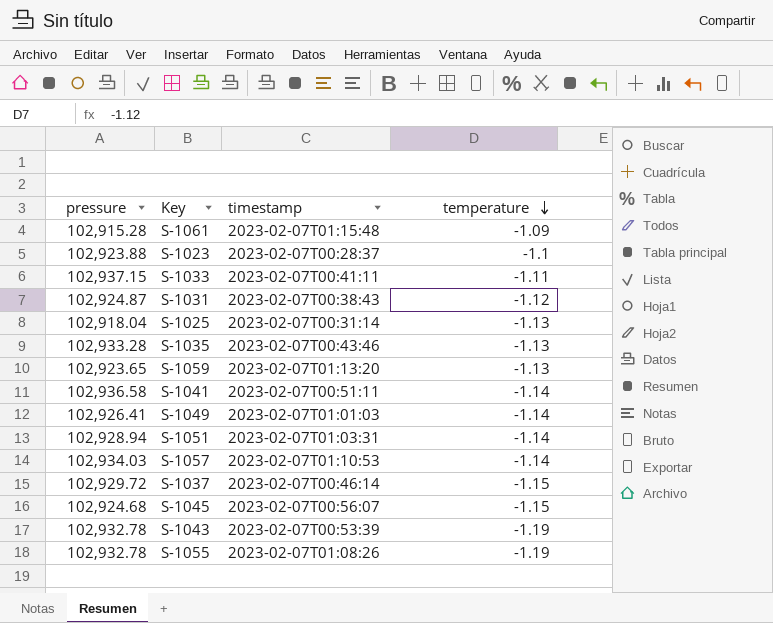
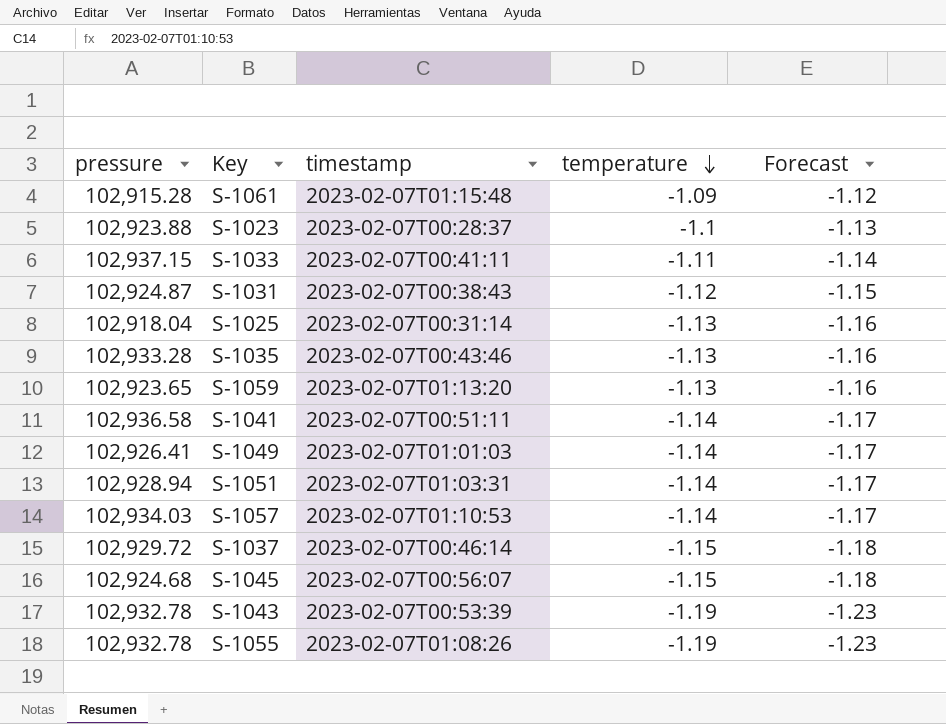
column Forecast | formula: none -> [temperature] * 1.03

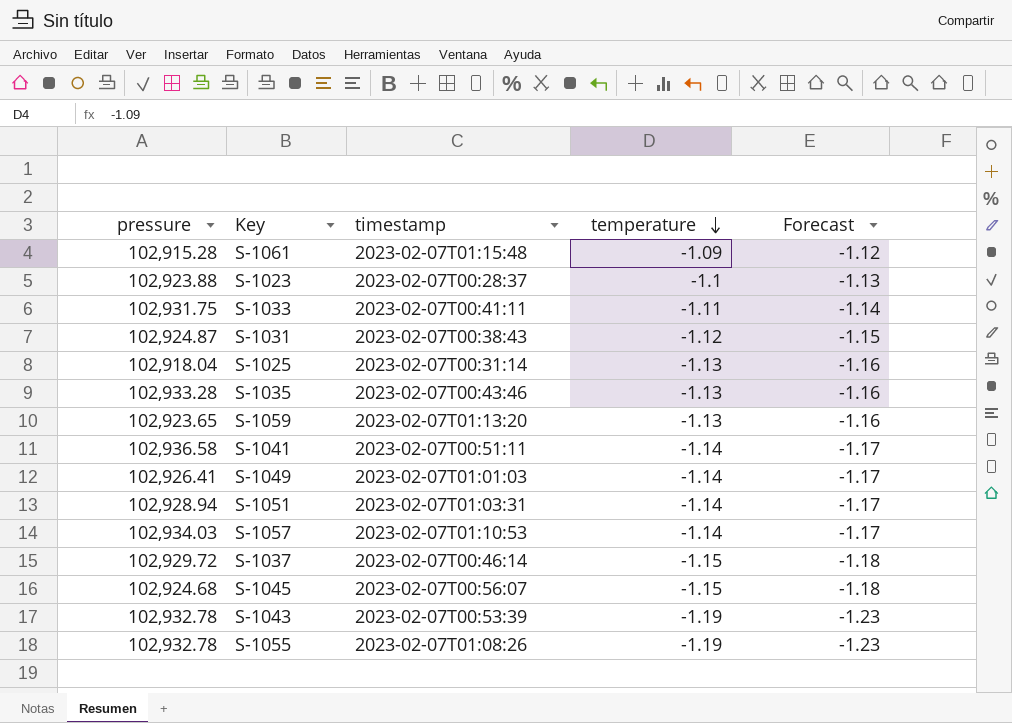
S-1033 | pressure: 102,937.15 -> 102,931.75

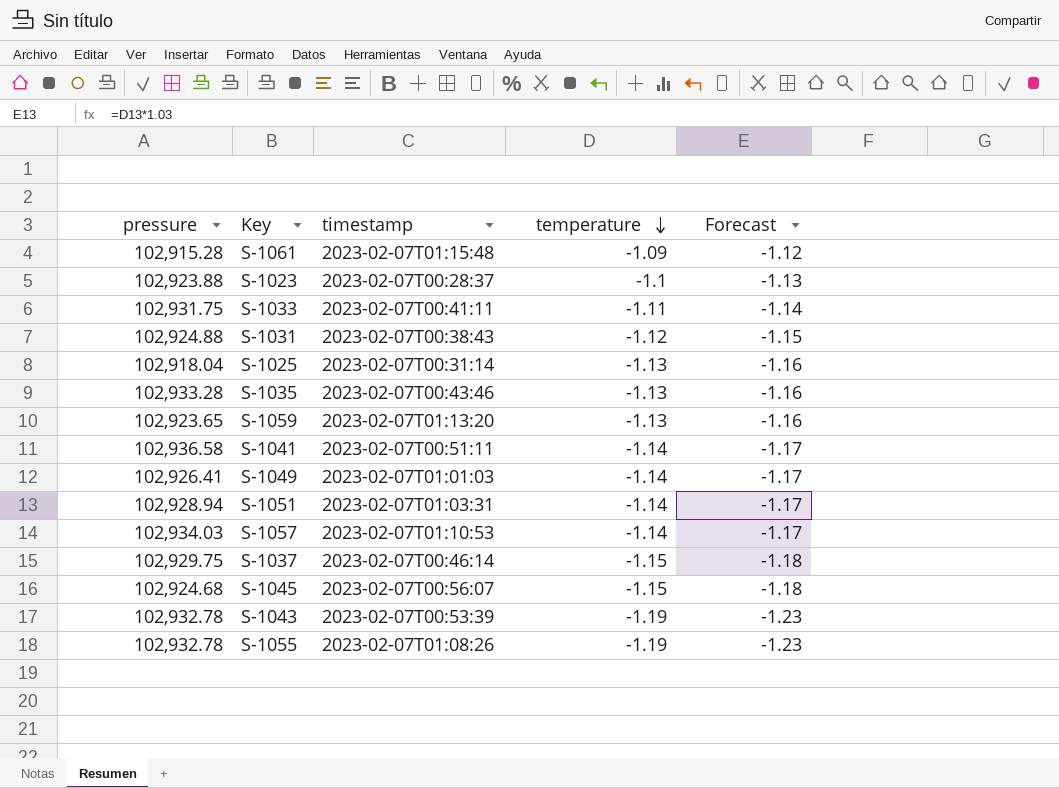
S-1031 | pressure: 102,924.87 -> 102,924.88
S-1037 | pressure: 102,929.72 -> 102,929.75

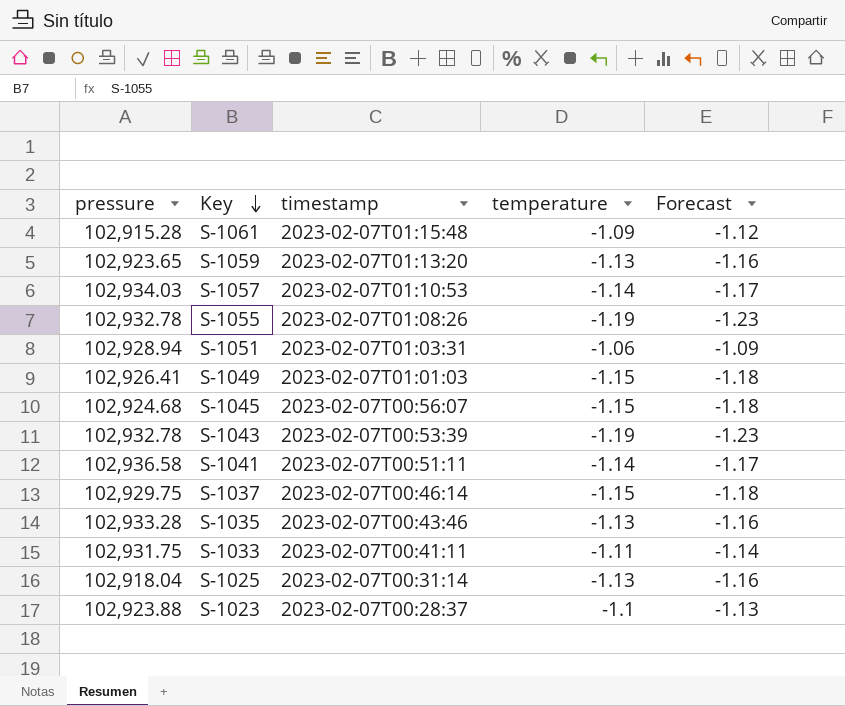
row order: temperature descending -> Key descending
row S-1031: 102,924.88 | 2023-02-07T00:38:43 | -1.12 | -1.15 -> none
S-1051 | temperature: -1.14 -> -1.06
S-1051 | Forecast: -1.17 -> -1.09
S-1049 | temperature: -1.14 -> -1.15
S-1049 | Forecast: -1.17 -> -1.18

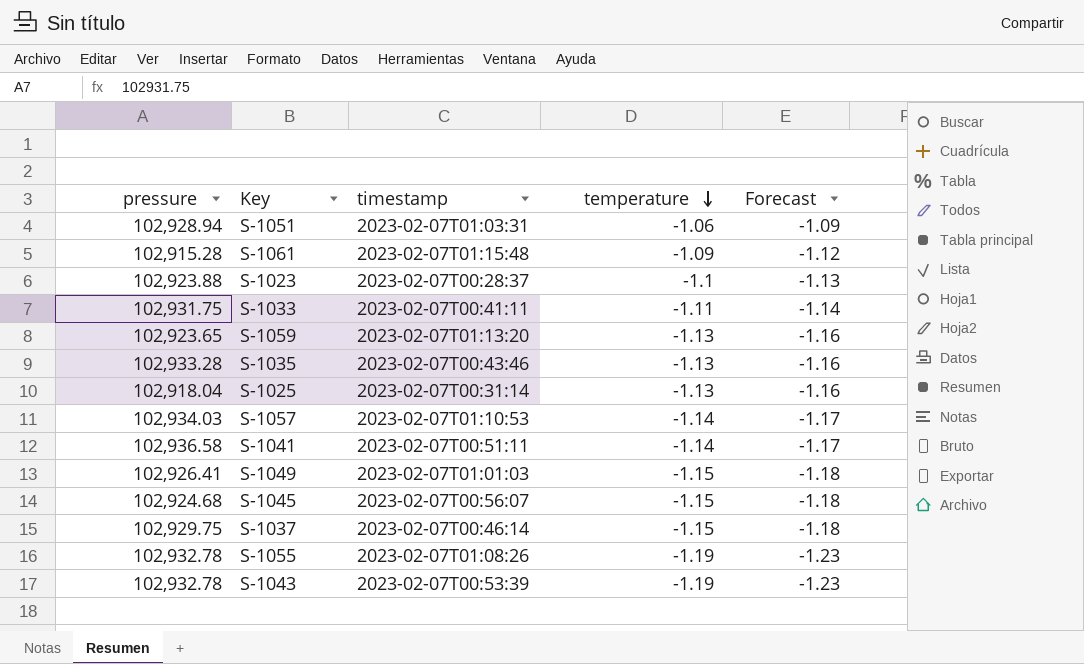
row order: Key descending -> temperature descending

